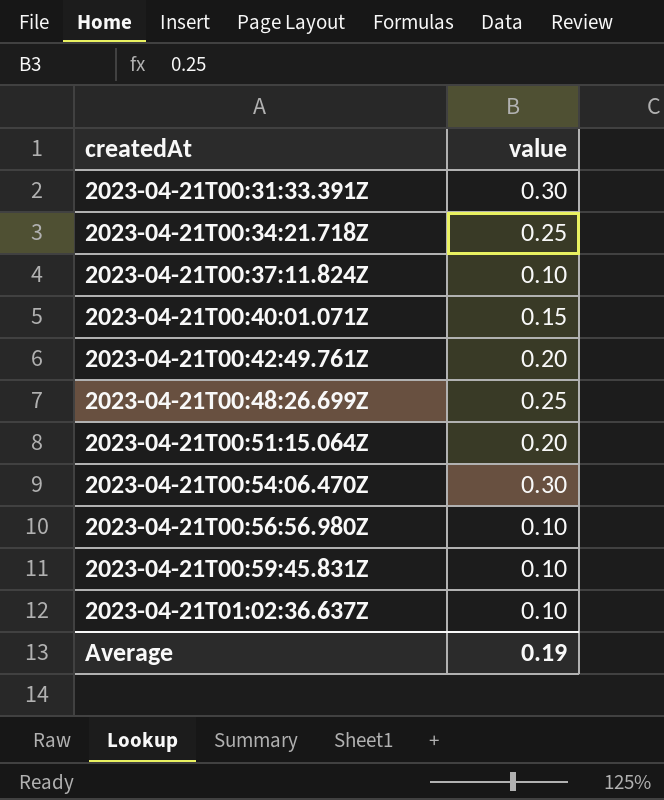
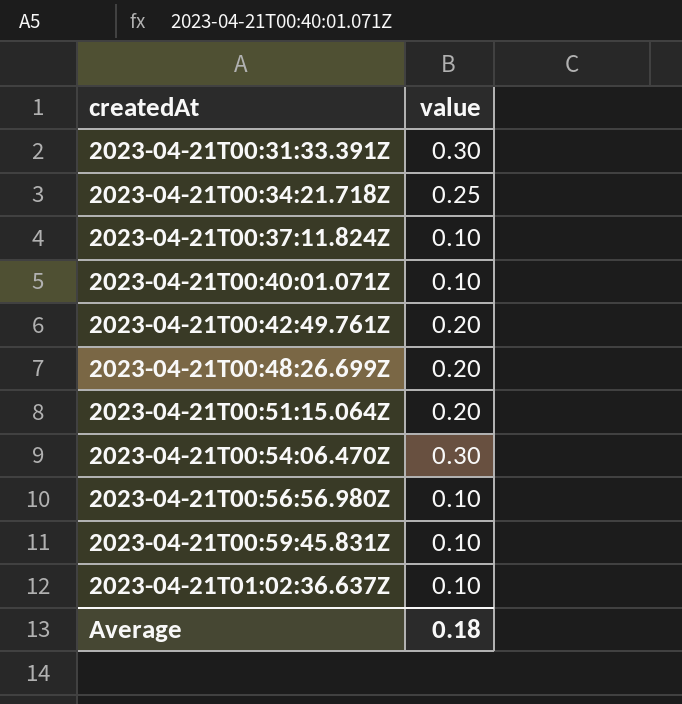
2023-04-21T00:40:01.071Z | value: 0.15 -> 0.10
2023-04-21T00:48:26.699Z | value: 0.25 -> 0.20
Average | value: 0.19 -> 0.18

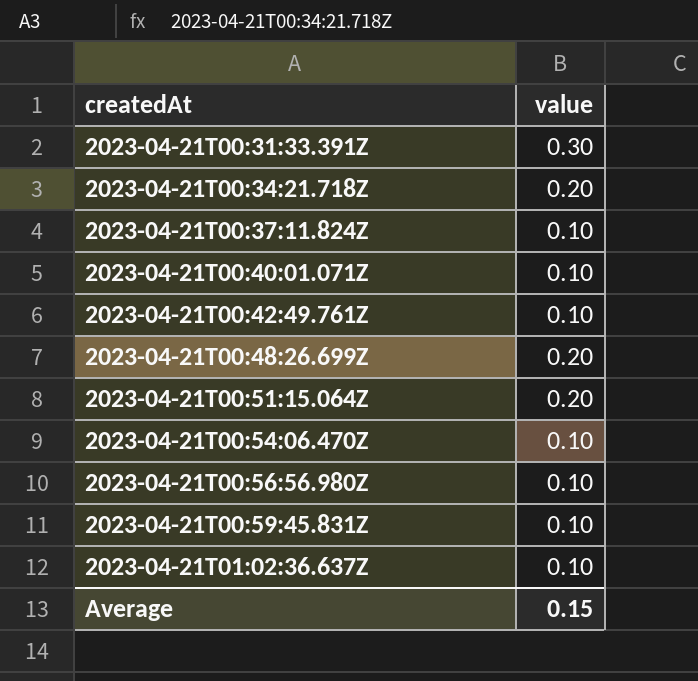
2023-04-21T00:34:21.718Z | value: 0.25 -> 0.20
2023-04-21T00:42:49.761Z | value: 0.20 -> 0.10
2023-04-21T00:54:06.470Z | value: 0.30 -> 0.10
Average | value: 0.18 -> 0.15

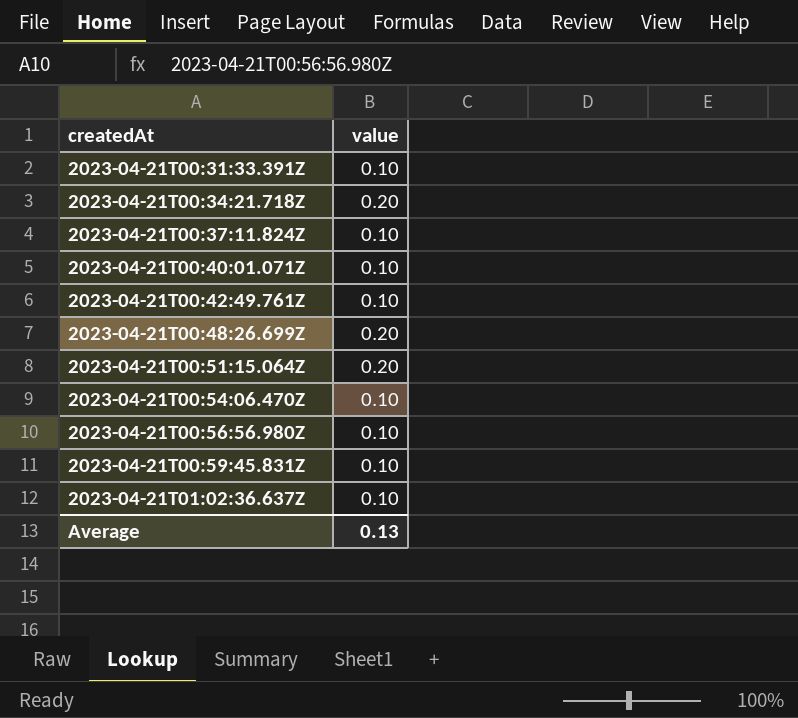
2023-04-21T00:31:33.391Z | value: 0.30 -> 0.10
Average | value: 0.15 -> 0.13

